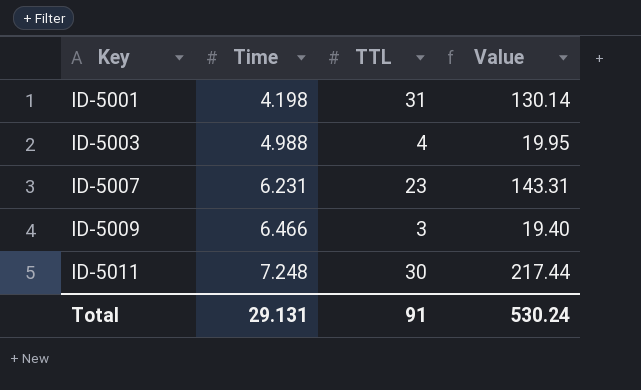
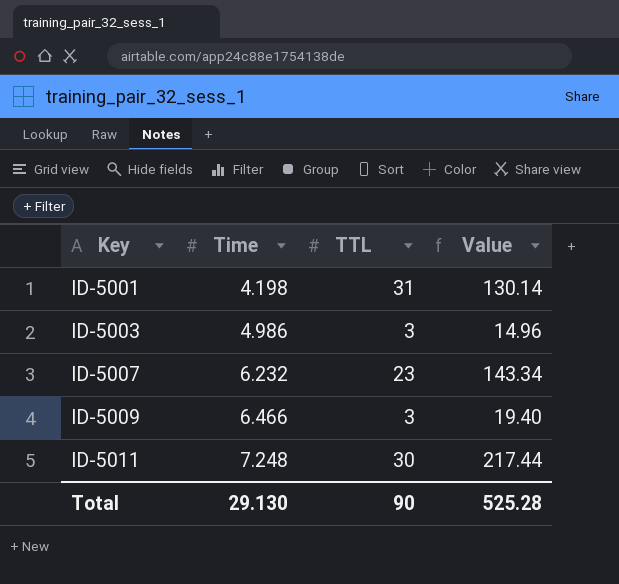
ID-5003 | Time: 4.988 -> 4.986
ID-5003 | TTL: 4 -> 3
ID-5003 | Value: 19.95 -> 14.96
ID-5007 | Time: 6.231 -> 6.232
ID-5007 | Value: 143.31 -> 143.34
Total | Time: 29.131 -> 29.130
Total | TTL: 91 -> 90
Total | Value: 530.24 -> 525.28

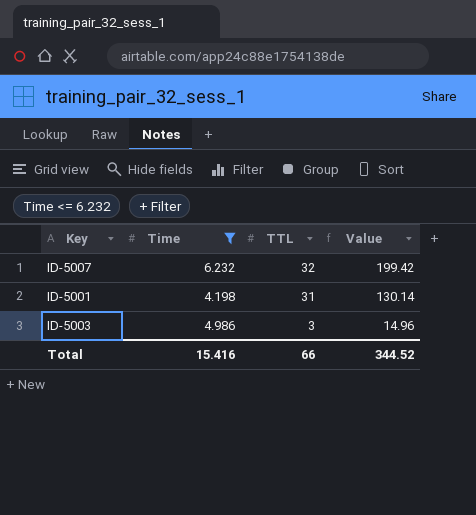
filter: none -> Time <= 6.232
row order: Key ascending -> TTL descending
ID-5007 | TTL: 23 -> 32
ID-5007 | Value: 143.34 -> 199.42
Total | Time: 29.130 -> 15.416
Total | TTL: 90 -> 66
Total | Value: 525.28 -> 344.52

